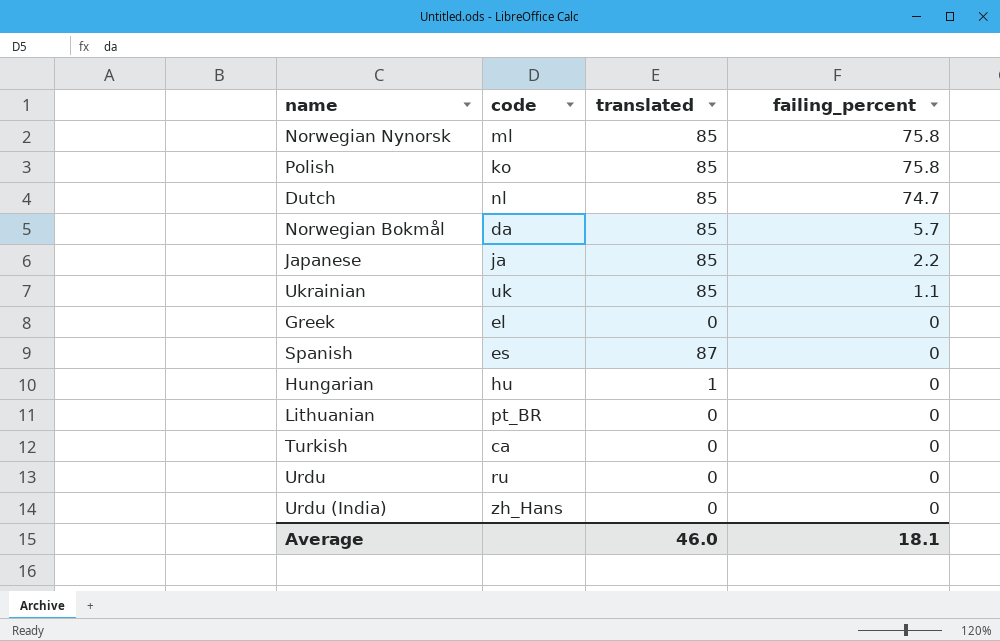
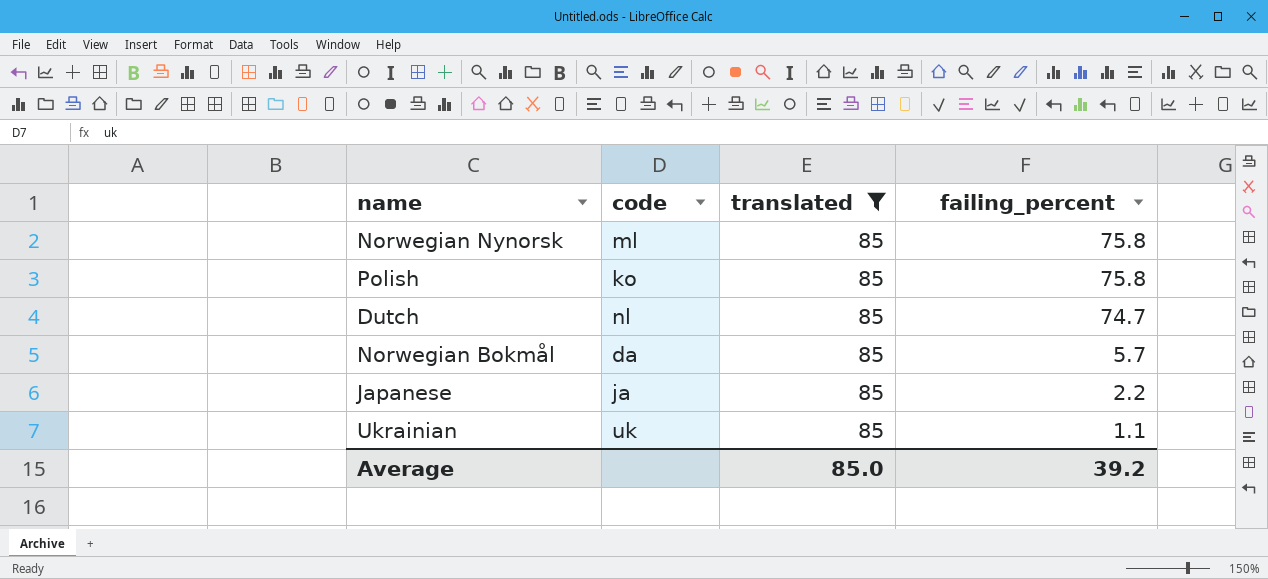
filter: none -> translated = 85
Average | translated: 46.0 -> 85.0
Average | failing_percent: 18.1 -> 39.2

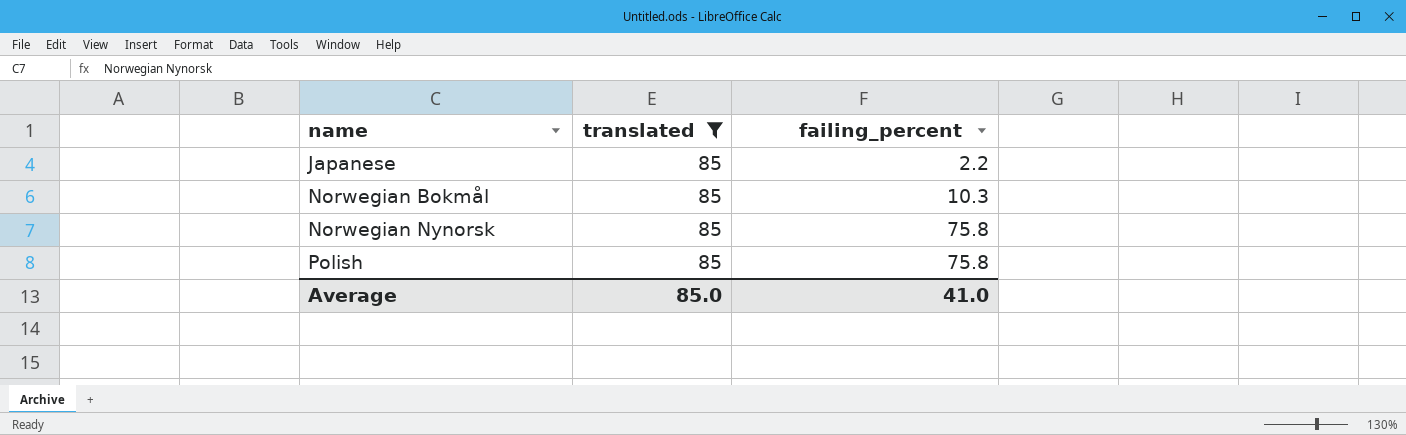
row order: failing_percent descending -> name ascending
column code | position: 2 -> none
row Dutch: nl | 85 | 74.7 -> none
row Ukrainian: uk | 85 | 1.1 -> none
Norwegian Bokmål | failing_percent: 5.7 -> 10.3
Average | failing_percent: 39.2 -> 41.0

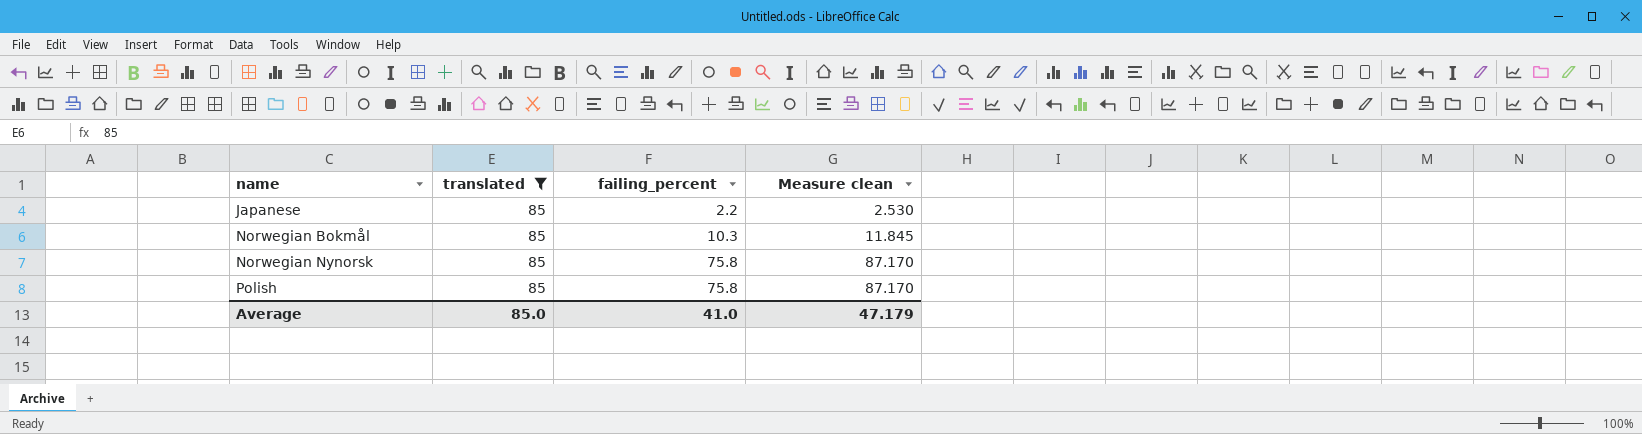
column Measure clean | formula: none -> [failing_percent] * 1.15

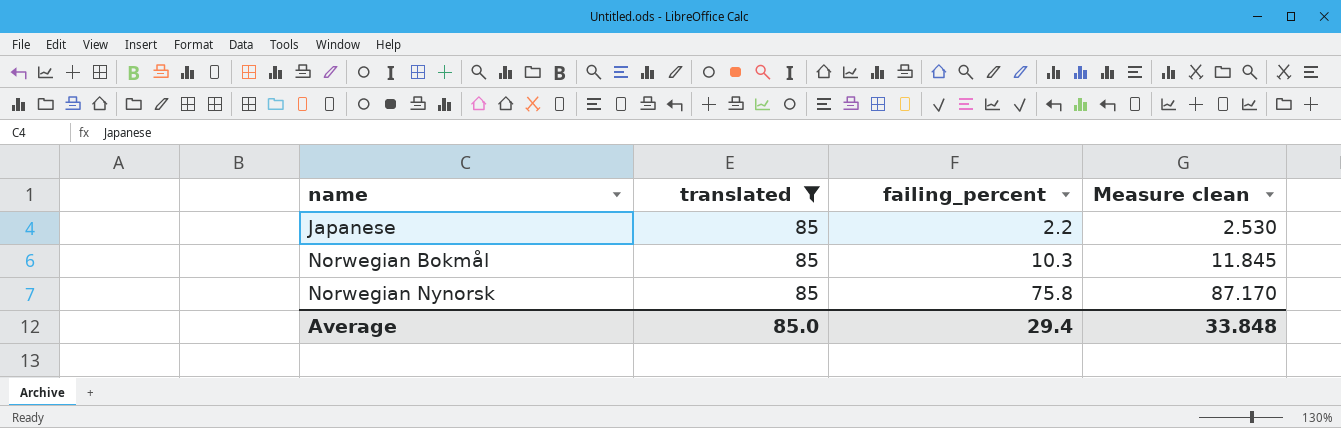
row Polish: 85 | 75.8 | 87.170 -> none
Average | failing_percent: 41.0 -> 29.4
Average | Measure clean: 47.179 -> 33.848

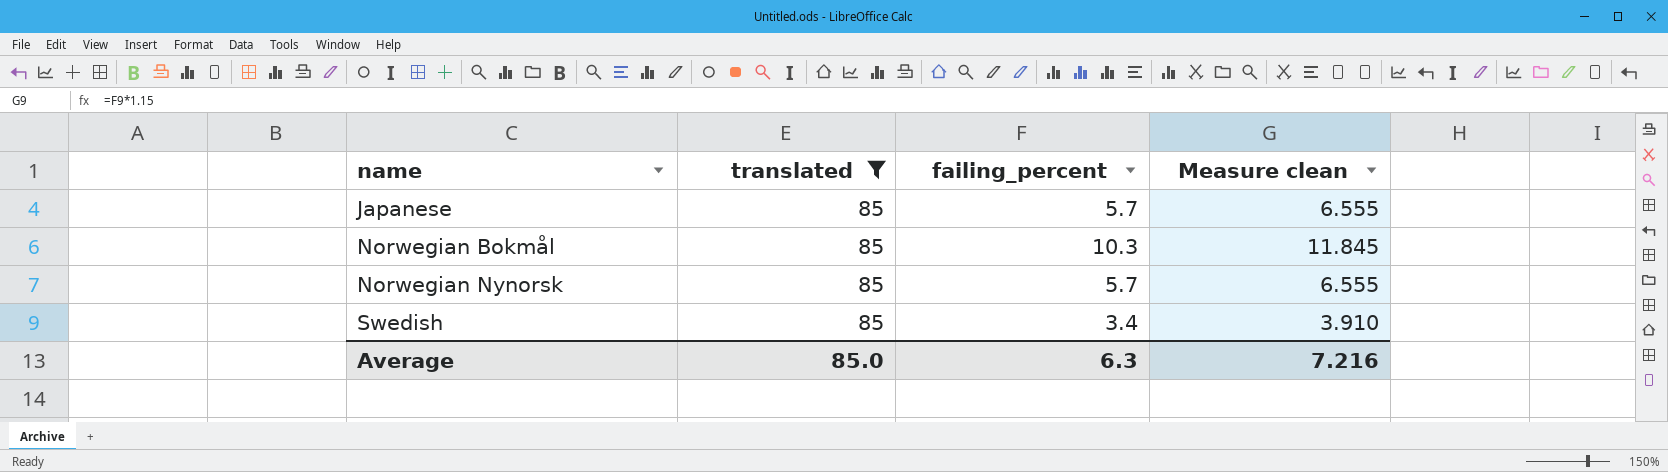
Japanese | failing_percent: 2.2 -> 5.7
Japanese | Measure clean: 2.530 -> 6.555
Norwegian Nynorsk | failing_percent: 75.8 -> 5.7
Norwegian Nynorsk | Measure clean: 87.170 -> 6.555
row Swedish: none -> 85 | 3.4 | 3.910
Average | failing_percent: 29.4 -> 6.3
Average | Measure clean: 33.848 -> 7.216

